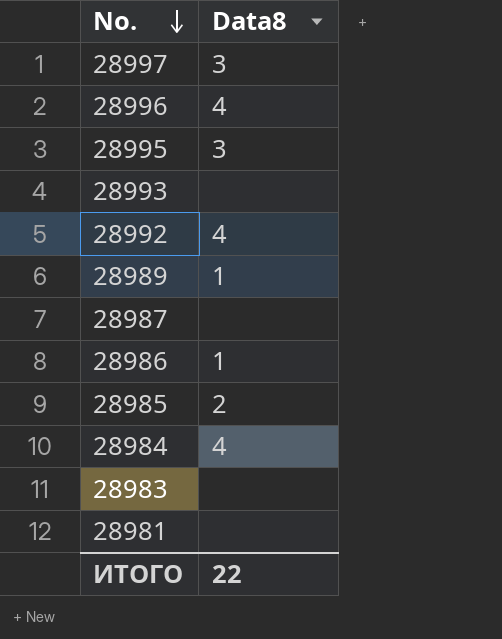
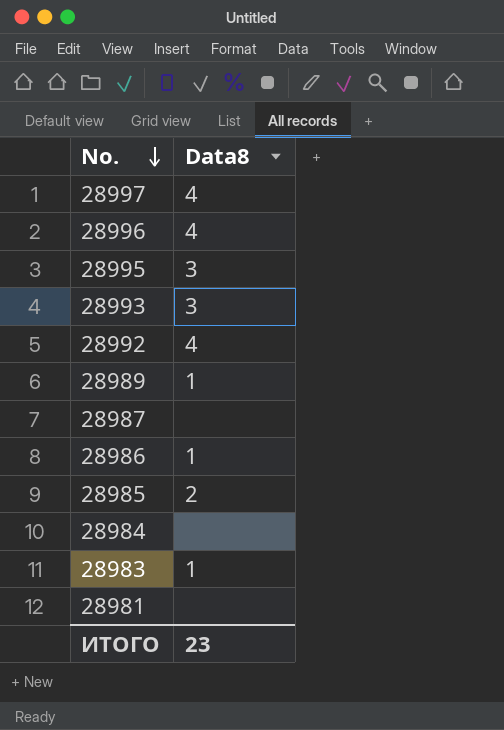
28997 | Data8: 3 -> 4
28993 | Data8: none -> 3
28984 | Data8: 4 -> none
28983 | Data8: none -> 1
ИТОГО | Data8: 22 -> 23

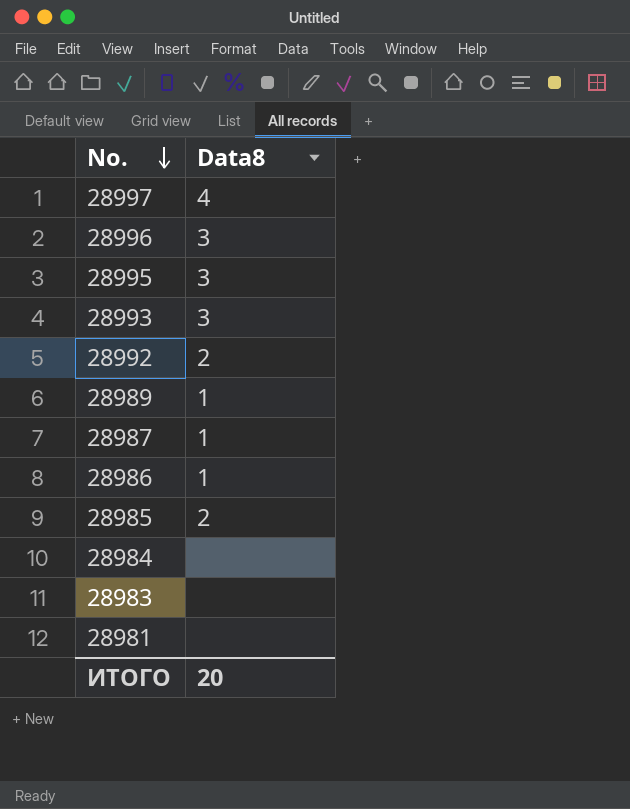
28996 | Data8: 4 -> 3
28992 | Data8: 4 -> 2
28987 | Data8: none -> 1
28983 | Data8: 1 -> none
ИТОГО | Data8: 23 -> 20

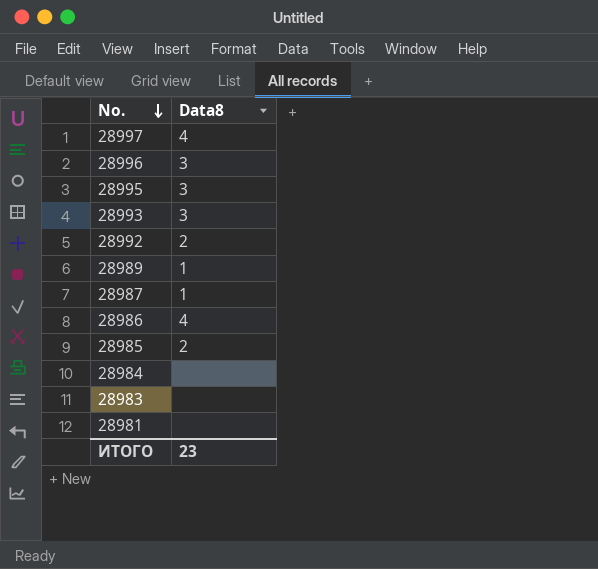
28986 | Data8: 1 -> 4
ИТОГО | Data8: 20 -> 23

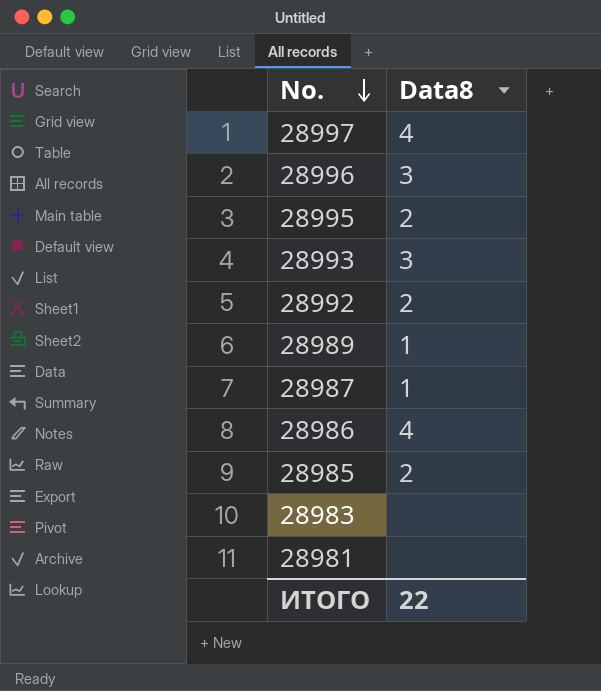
row 28984: none -> none
28995 | Data8: 3 -> 2
ИТОГО | Data8: 23 -> 22

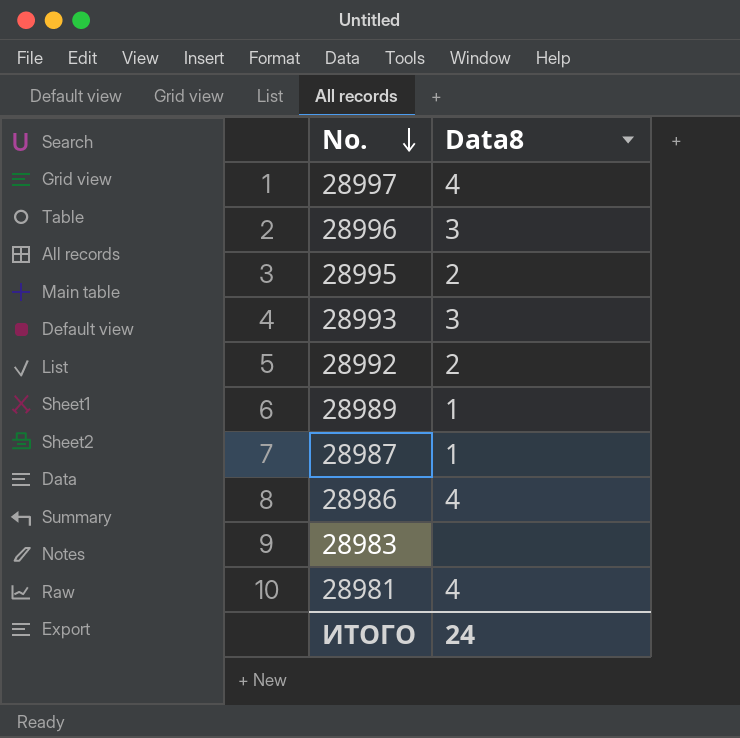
row 28985: 2 -> none
28981 | Data8: none -> 4
ИТОГО | Data8: 22 -> 24

